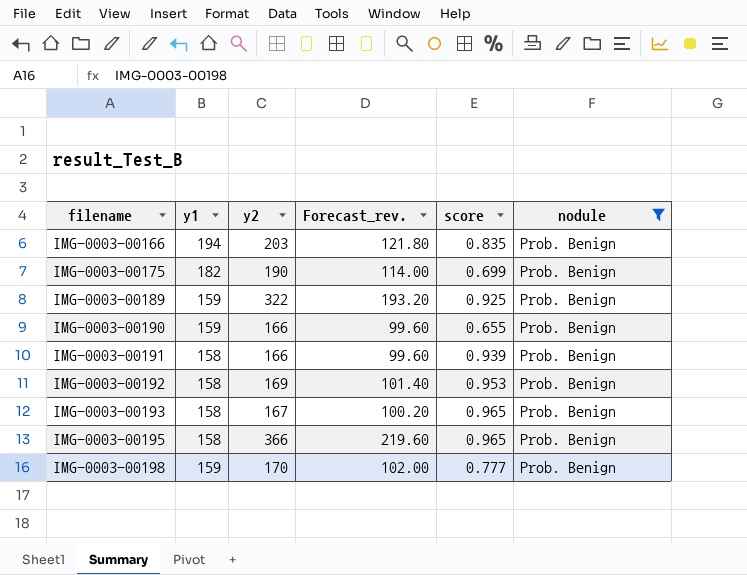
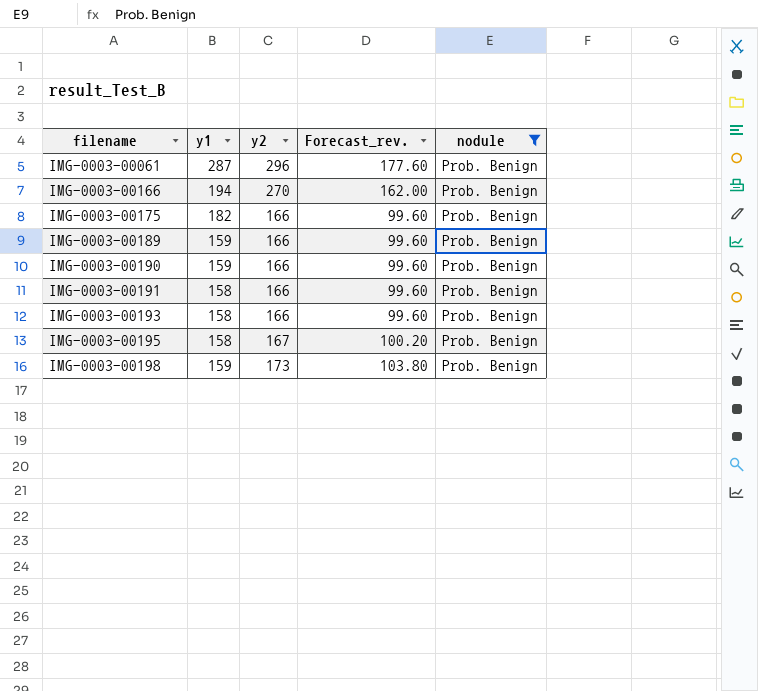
column score | position: 5 -> none
row IMG-0003-00192: 158 | 169 | 101.40 | 0.953 | Prob. Benign -> none
row IMG-0003-00061: none -> 287 | 296 | 177.60 | Prob. Benign
IMG-0003-00166 | y2: 203 -> 270
IMG-0003-00166 | Forecast_rev.: 121.80 -> 162.00
IMG-0003-00175 | y2: 190 -> 166
IMG-0003-00175 | Forecast_rev.: 114.00 -> 99.60
IMG-0003-00189 | y2: 322 -> 166
IMG-0003-00189 | Forecast_rev.: 193.20 -> 99.60
IMG-0003-00193 | y2: 167 -> 166
IMG-0003-00193 | Forecast_rev.: 100.20 -> 99.60
IMG-0003-00195 | y2: 366 -> 167
IMG-0003-00195 | Forecast_rev.: 219.60 -> 100.20
IMG-0003-00198 | y2: 170 -> 173
IMG-0003-00198 | Forecast_rev.: 102.00 -> 103.80

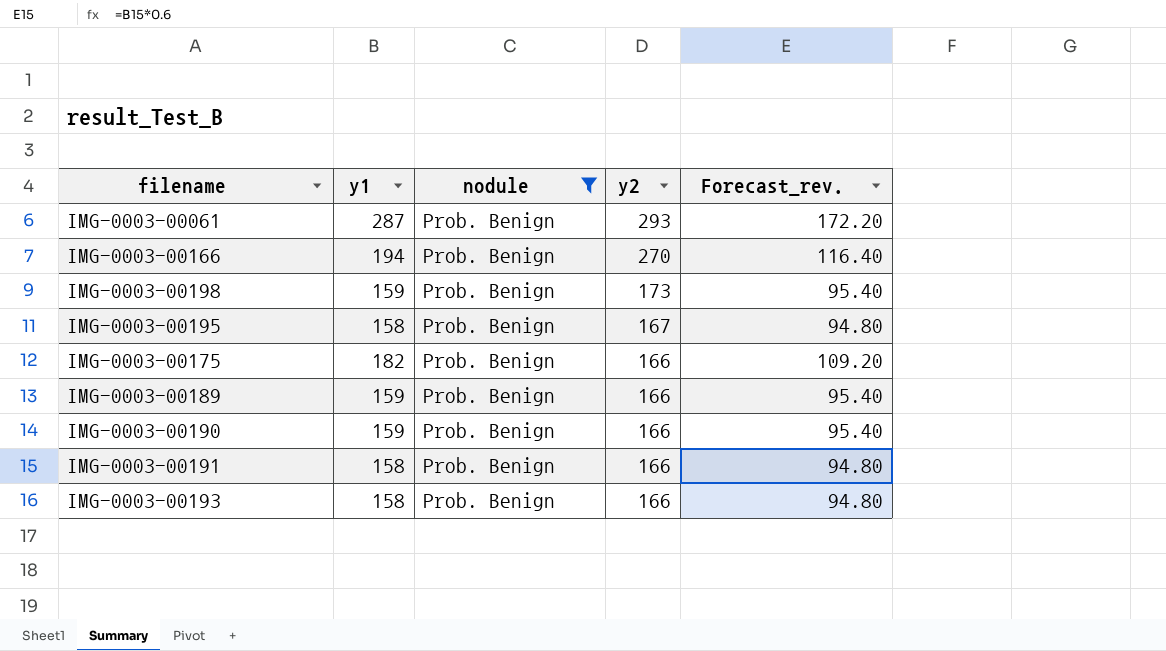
row order: filename ascending -> y2 descending
column nodule | position: 5 -> 3
column Forecast_rev. | formula: [y2] * 0.6 -> [y1] * 0.6
IMG-0003-00061 | y2: 296 -> 293

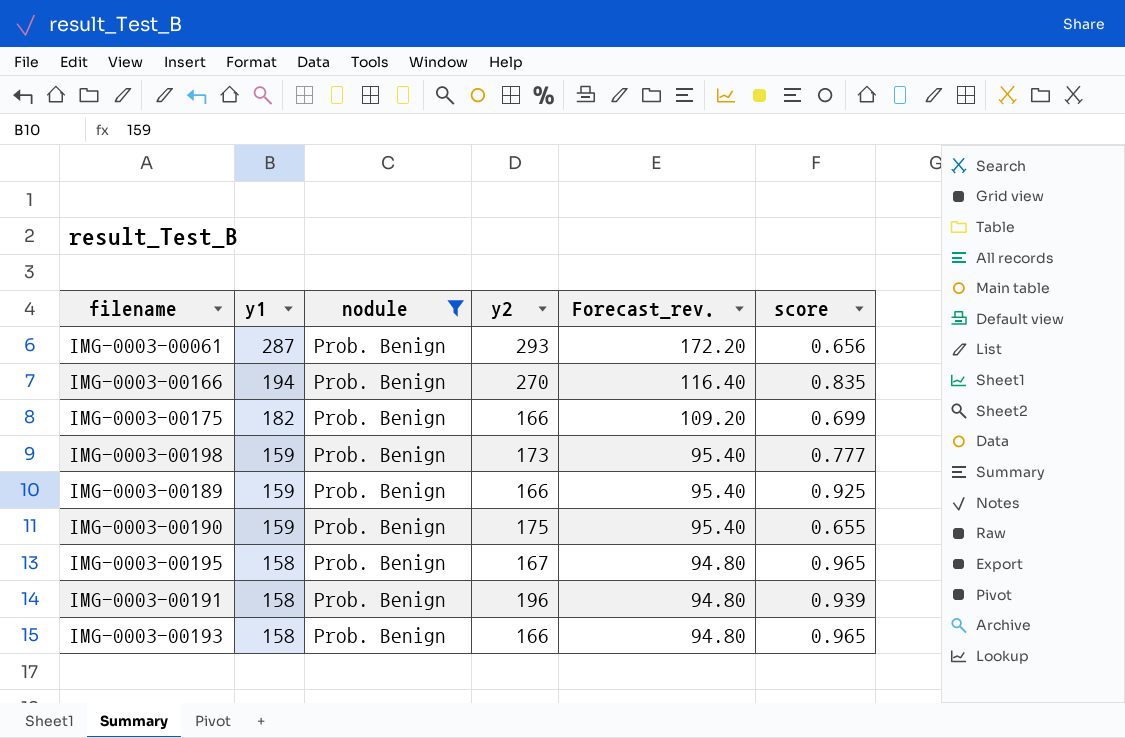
row order: y2 descending -> y1 descending
column score | position: none -> 6
IMG-0003-00190 | y2: 166 -> 175
IMG-0003-00191 | y2: 166 -> 196

